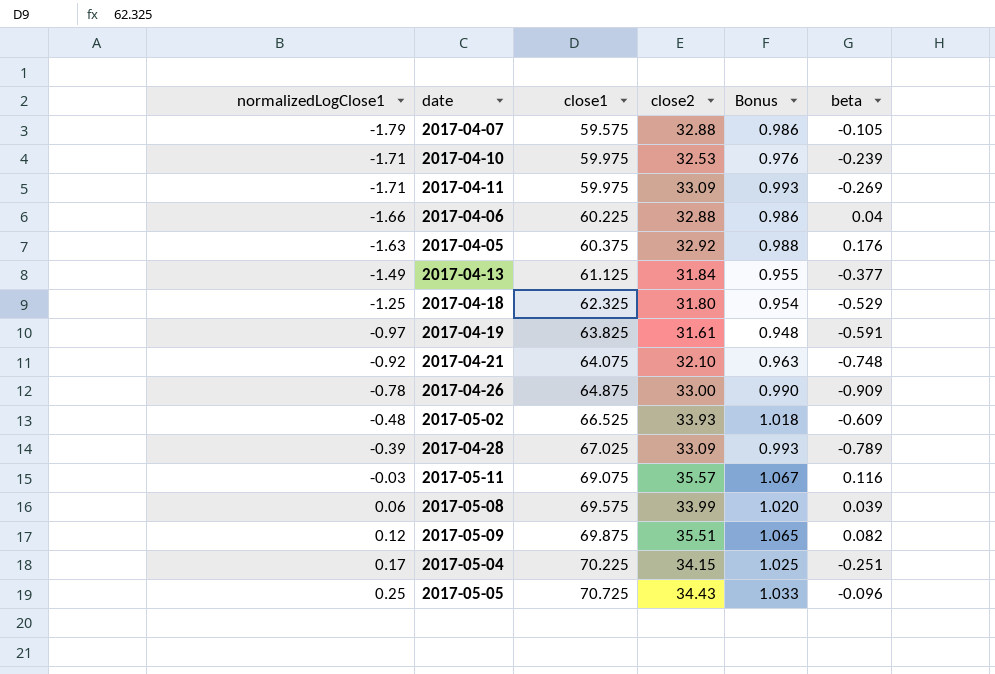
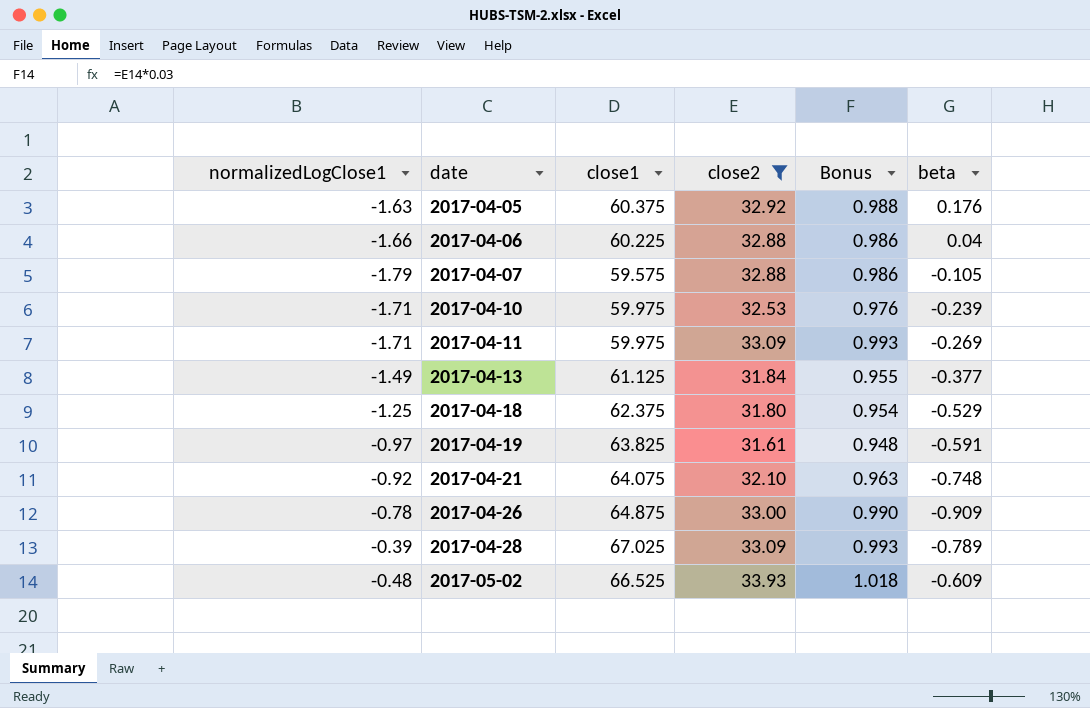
filter: none -> close2 <= 33.93
row order: normalizedLogClose1 ascending -> date ascending
2017-04-18 | close1: 62.325 -> 62.375

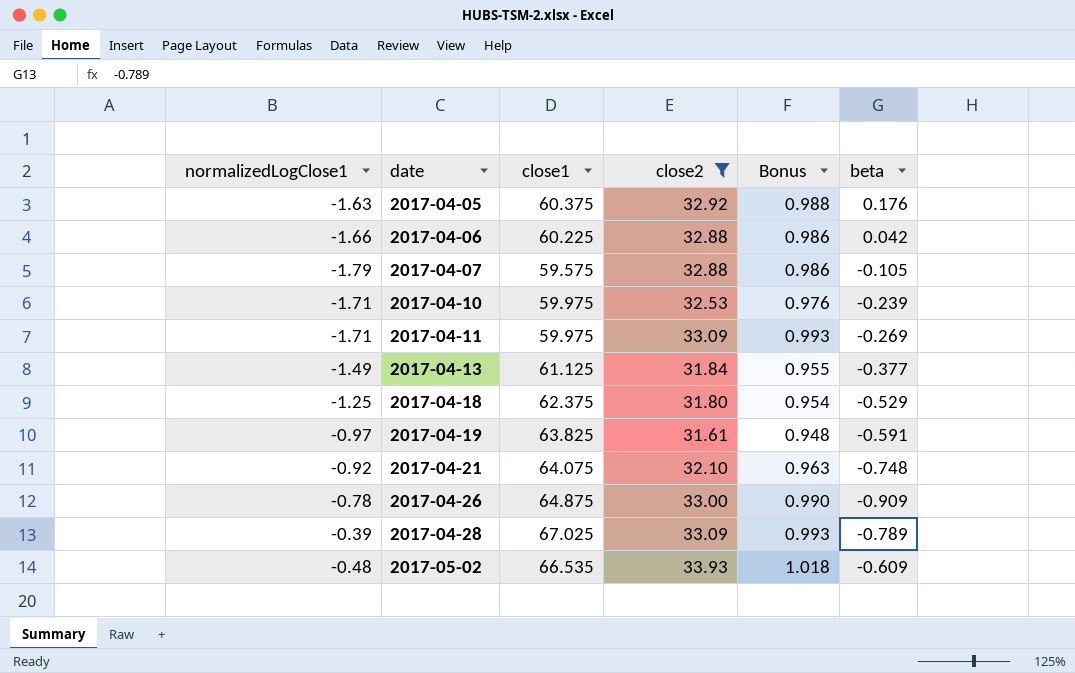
2017-04-06 | beta: 0.04 -> 0.042
2017-05-02 | close1: 66.525 -> 66.535

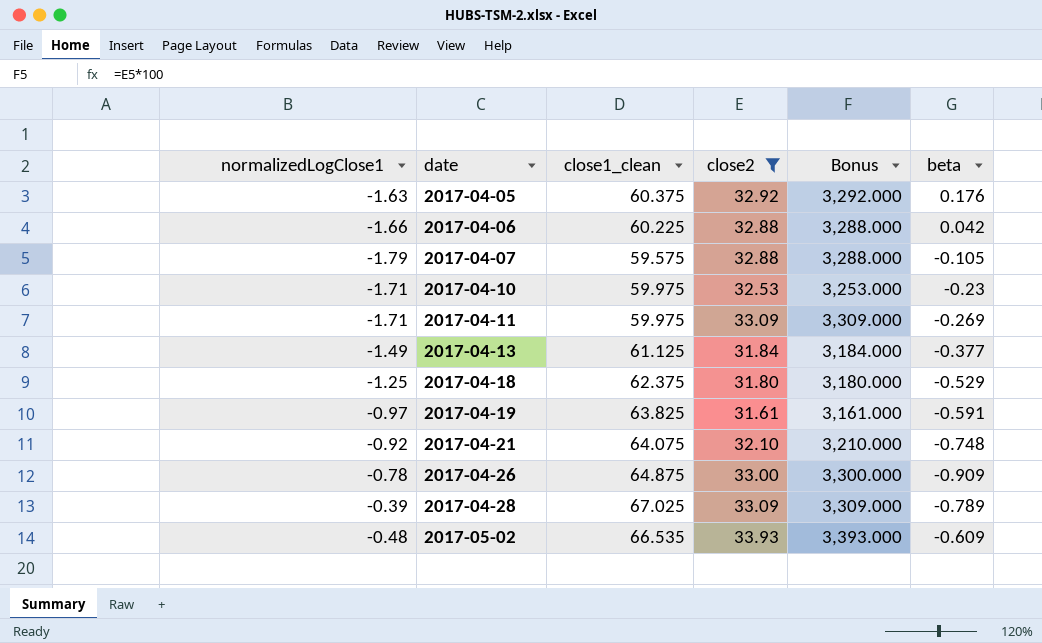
column name: close1 -> close1_clean
column Bonus | formula: [close2] * 0.03 -> [close2] * 100
2017-04-10 | beta: -0.239 -> -0.23

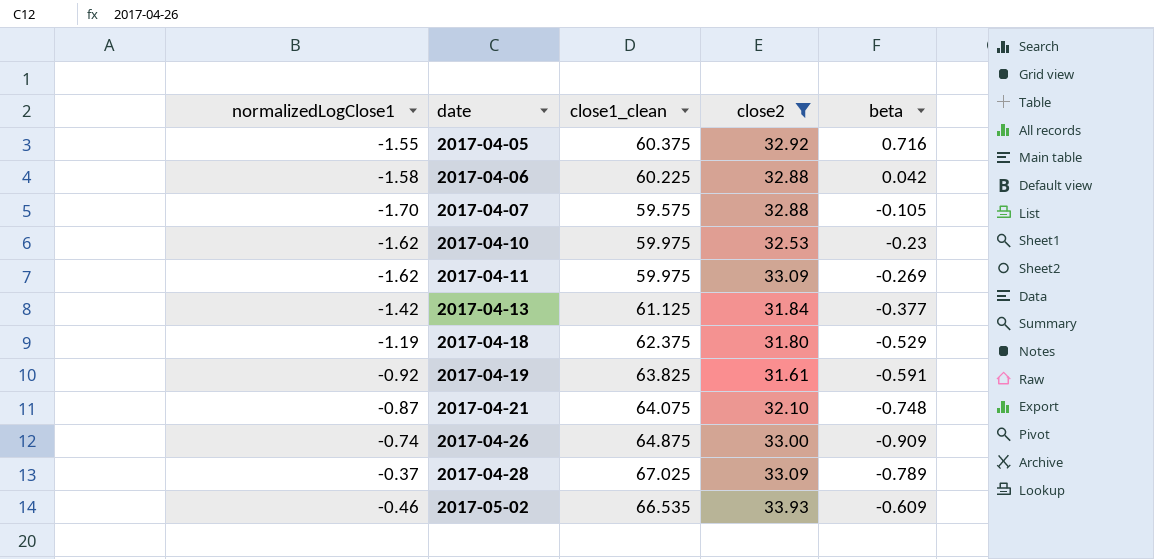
column Bonus | formula: [close2] * 100 -> none
2017-04-05 | normalizedLogClose1: -1.63 -> -1.55
2017-04-05 | beta: 0.176 -> 0.716
2017-04-06 | normalizedLogClose1: -1.66 -> -1.58
2017-04-07 | normalizedLogClose1: -1.79 -> -1.70
2017-04-10 | normalizedLogClose1: -1.71 -> -1.62
2017-04-11 | normalizedLogClose1: -1.71 -> -1.62
2017-04-13 | normalizedLogClose1: -1.49 -> -1.42
2017-04-18 | normalizedLogClose1: -1.25 -> -1.19
2017-04-19 | normalizedLogClose1: -0.97 -> -0.92
2017-04-21 | normalizedLogClose1: -0.92 -> -0.87
2017-04-26 | normalizedLogClose1: -0.78 -> -0.74
2017-04-28 | normalizedLogClose1: -0.39 -> -0.37
2017-05-02 | normalizedLogClose1: -0.48 -> -0.46

